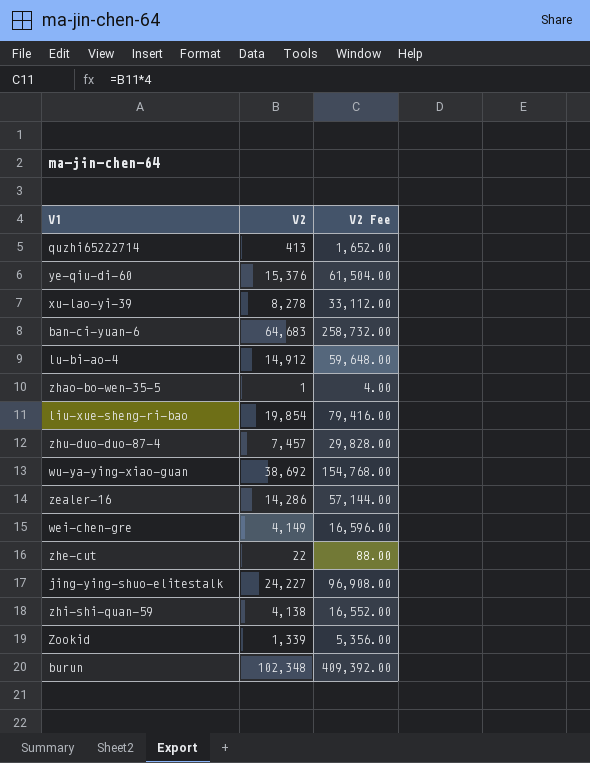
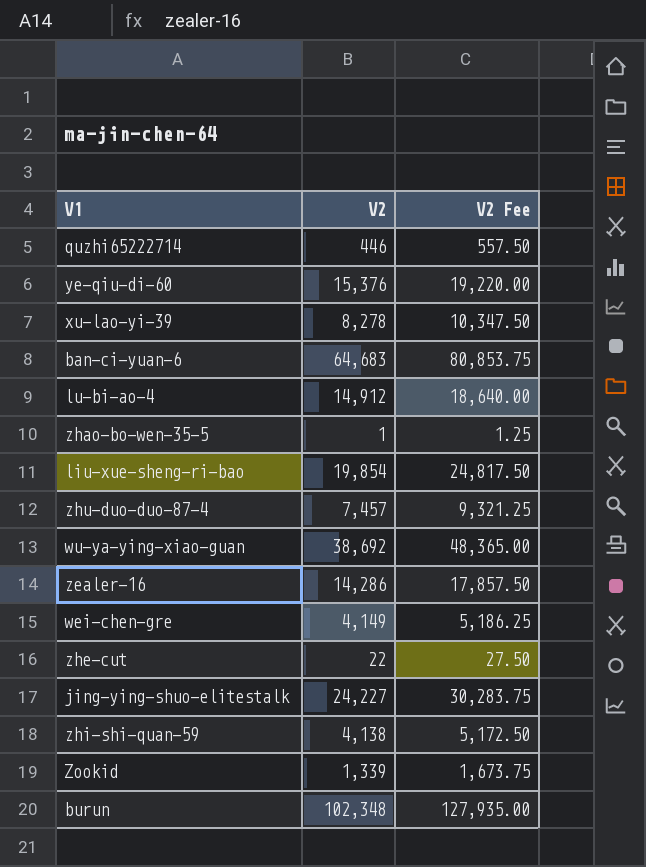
column V2 Fee | formula: [V2] * 4 -> [V2] * 1.25
quzhi65222714 | V2: 413 -> 446

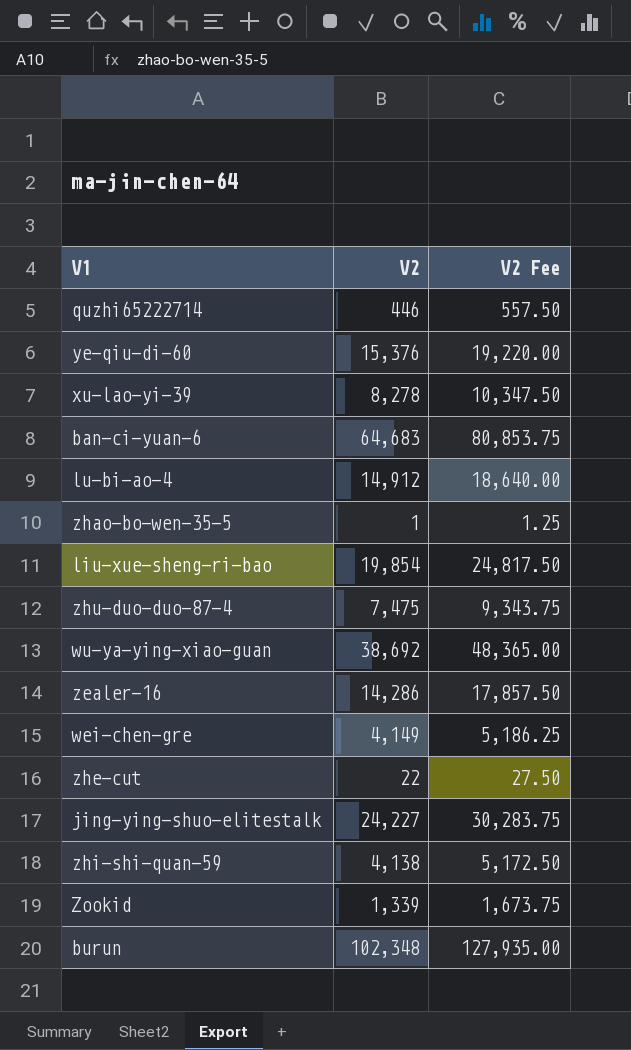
zhu-duo-duo-87-4 | V2: 7,457 -> 7,475
zhu-duo-duo-87-4 | V2 Fee: 9,321.25 -> 9,343.75

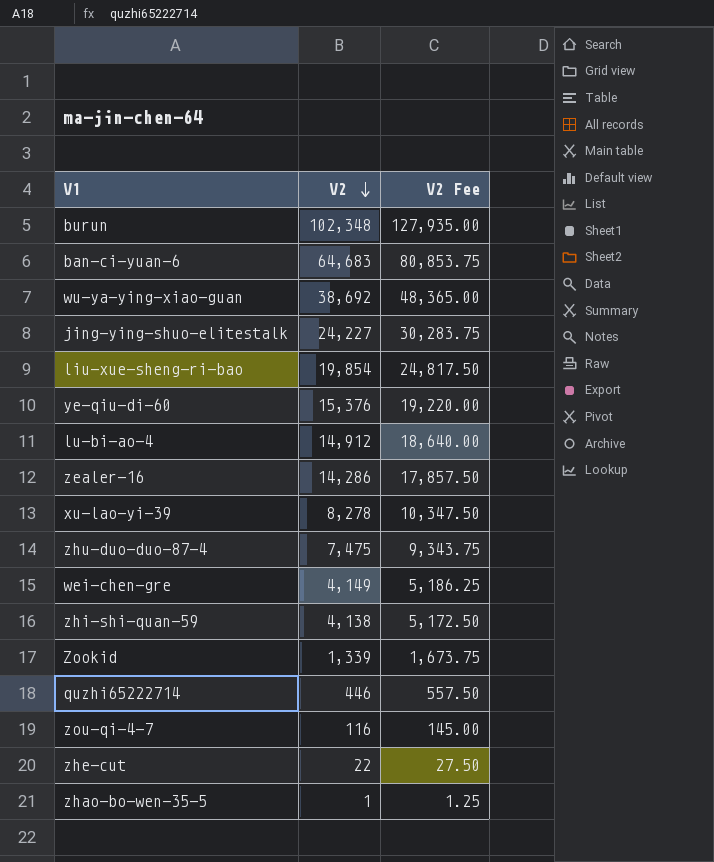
row order: none -> V2 descending
row zou-qi-4-7: none -> 116 | 145.00

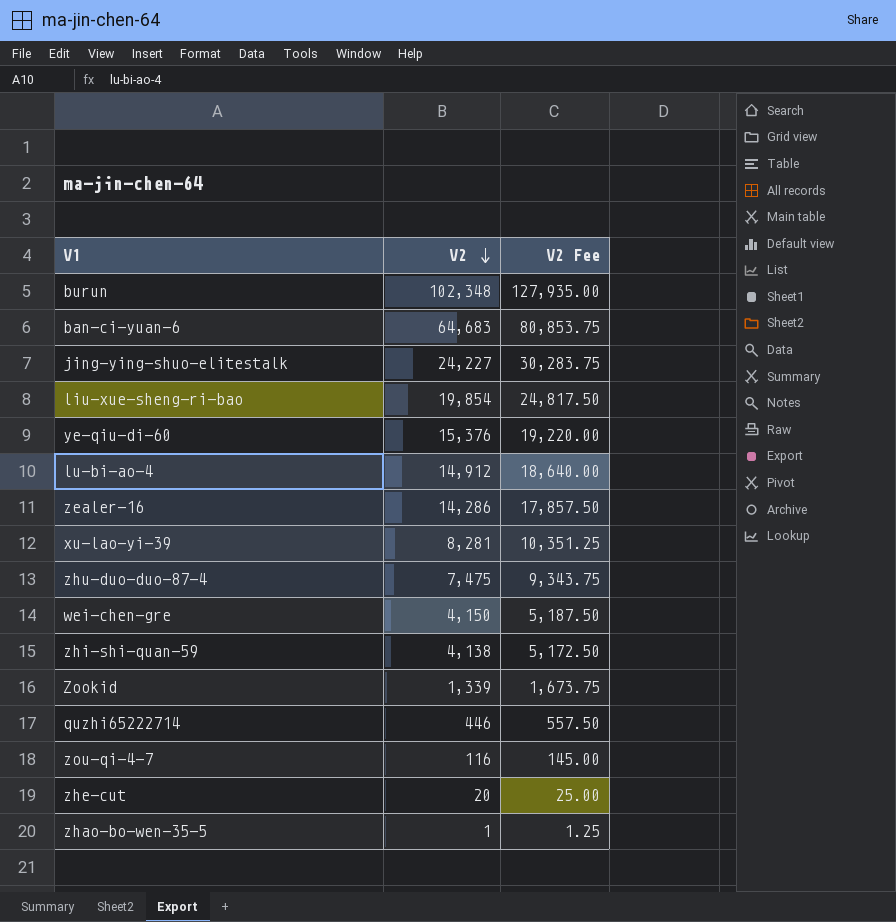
row wu-ya-ying-xiao-guan: 38,692 | 48,365.00 -> none
xu-lao-yi-39 | V2: 8,278 -> 8,281
xu-lao-yi-39 | V2 Fee: 10,347.50 -> 10,351.25
wei-chen-gre | V2: 4,149 -> 4,150
wei-chen-gre | V2 Fee: 5,186.25 -> 5,187.50
zhe-cut | V2: 22 -> 20
zhe-cut | V2 Fee: 27.50 -> 25.00

